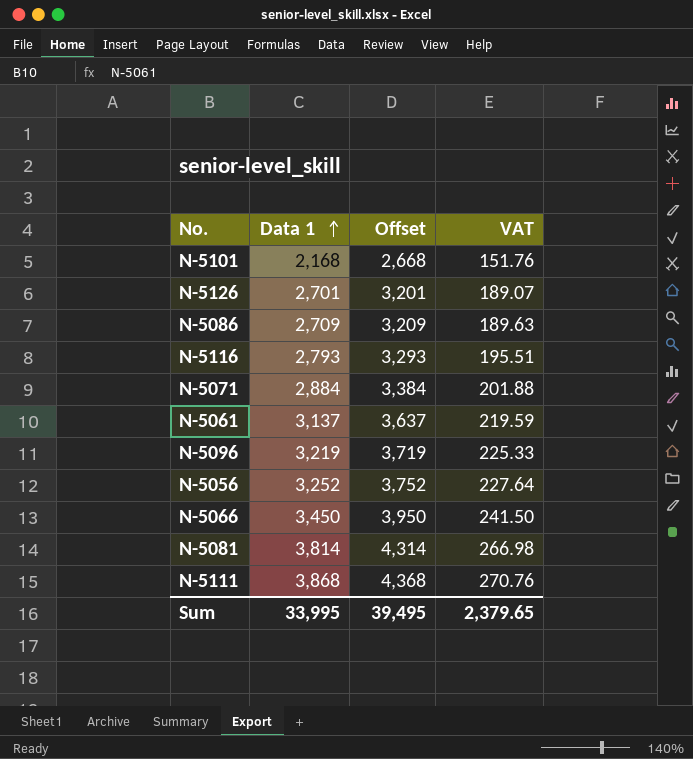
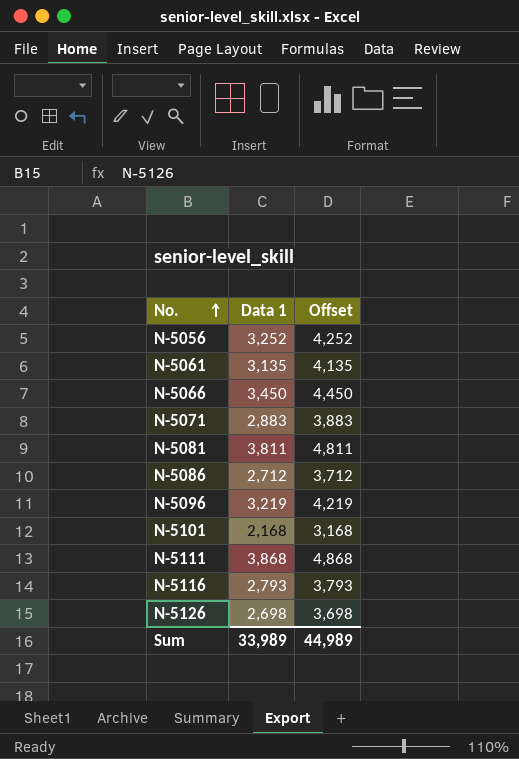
row order: Data 1 ascending -> No. ascending
column VAT | formula: [Data 1] * 0.07 -> none
column Offset | formula: [Data 1] + 500 -> [Data 1] + 1000
N-5061 | Data 1: 3,137 -> 3,135
N-5071 | Data 1: 2,884 -> 2,883
N-5081 | Data 1: 3,814 -> 3,811
N-5086 | Data 1: 2,709 -> 2,712
N-5126 | Data 1: 2,701 -> 2,698
Sum | Data 1: 33,995 -> 33,989
Sum | Offset: 39,495 -> 44,989

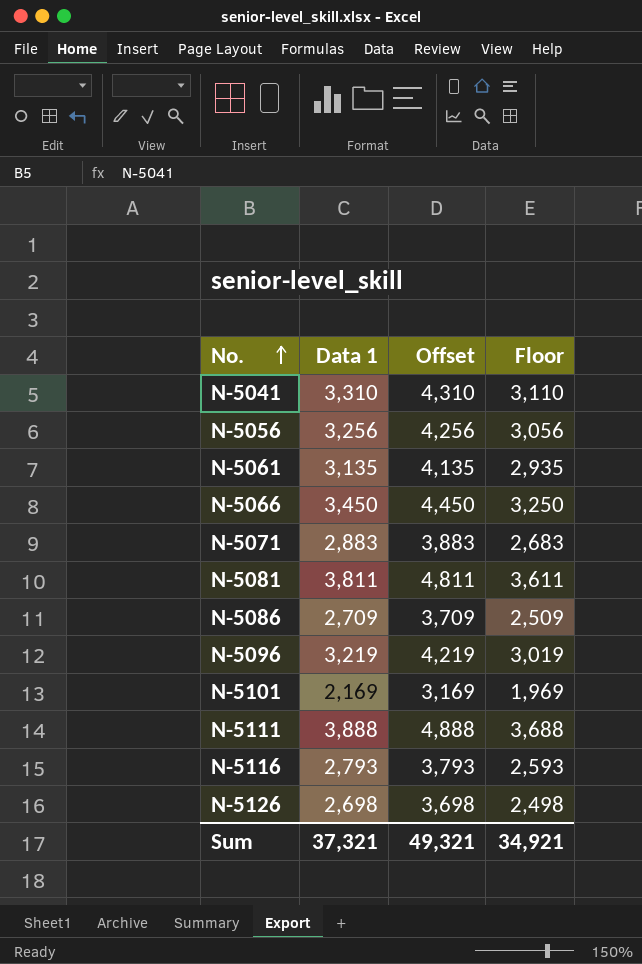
column Floor | formula: none -> [Data 1] - 200
row N-5041: none -> 3,310 | 4,310 | 3,110
N-5056 | Data 1: 3,252 -> 3,256
N-5056 | Offset: 4,252 -> 4,256
N-5086 | Data 1: 2,712 -> 2,709
N-5086 | Offset: 3,712 -> 3,709
N-5101 | Data 1: 2,168 -> 2,169
N-5101 | Offset: 3,168 -> 3,169
N-5111 | Data 1: 3,868 -> 3,888
N-5111 | Offset: 4,868 -> 4,888
Sum | Data 1: 33,989 -> 37,321
Sum | Offset: 44,989 -> 49,321

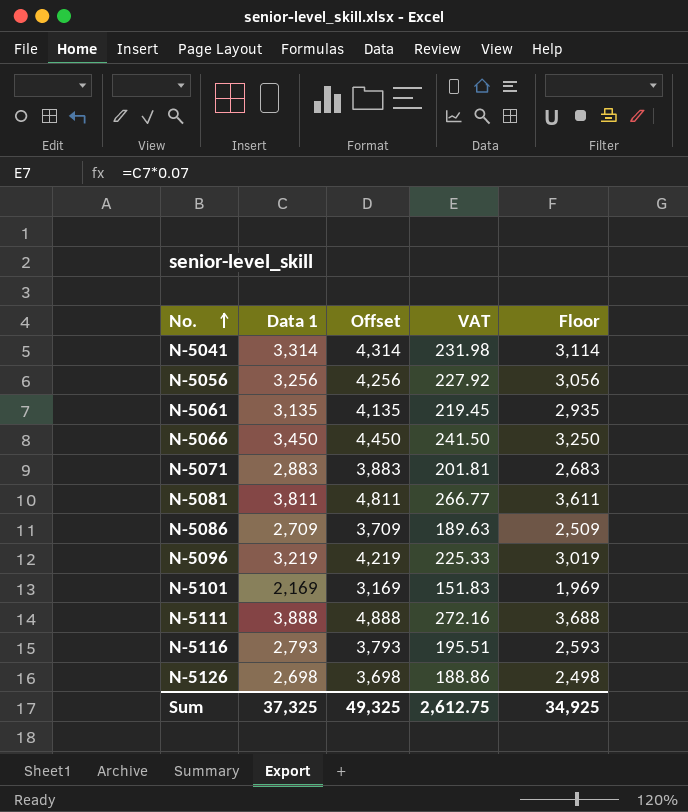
column VAT | formula: none -> [Data 1] * 0.07
N-5041 | Data 1: 3,310 -> 3,314
N-5041 | Offset: 4,310 -> 4,314
N-5041 | Floor: 3,110 -> 3,114
Sum | Data 1: 37,321 -> 37,325
Sum | Offset: 49,321 -> 49,325
Sum | Floor: 34,921 -> 34,925

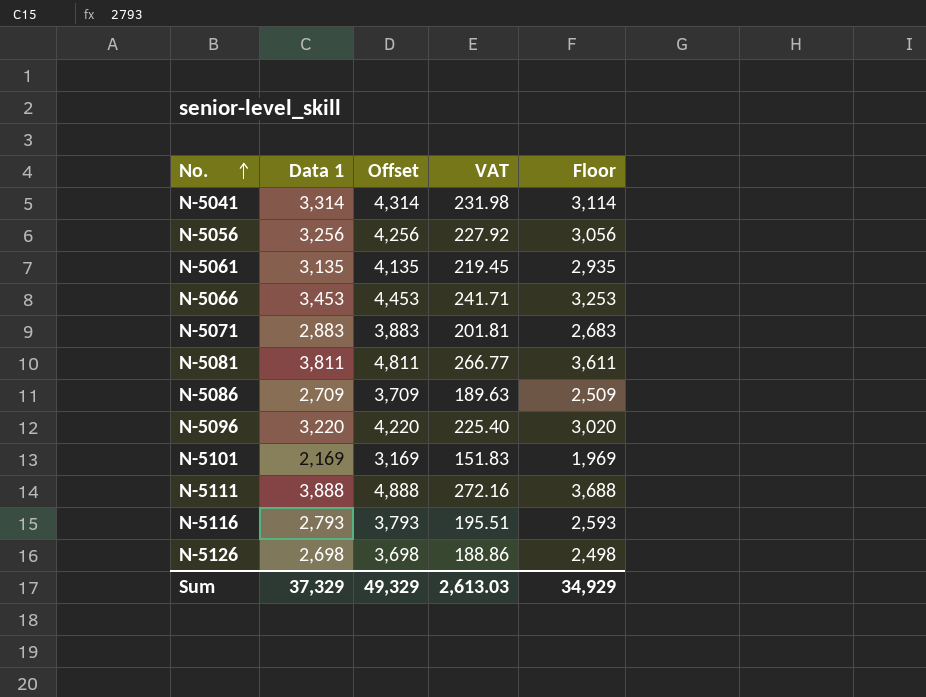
N-5066 | Data 1: 3,450 -> 3,453
N-5066 | Offset: 4,450 -> 4,453
N-5066 | VAT: 241.50 -> 241.71
N-5066 | Floor: 3,250 -> 3,253
N-5096 | Data 1: 3,219 -> 3,220
N-5096 | Offset: 4,219 -> 4,220
N-5096 | VAT: 225.33 -> 225.40
N-5096 | Floor: 3,019 -> 3,020
Sum | Data 1: 37,325 -> 37,329
Sum | Offset: 49,325 -> 49,329
Sum | VAT: 2,612.75 -> 2,613.03
Sum | Floor: 34,925 -> 34,929

